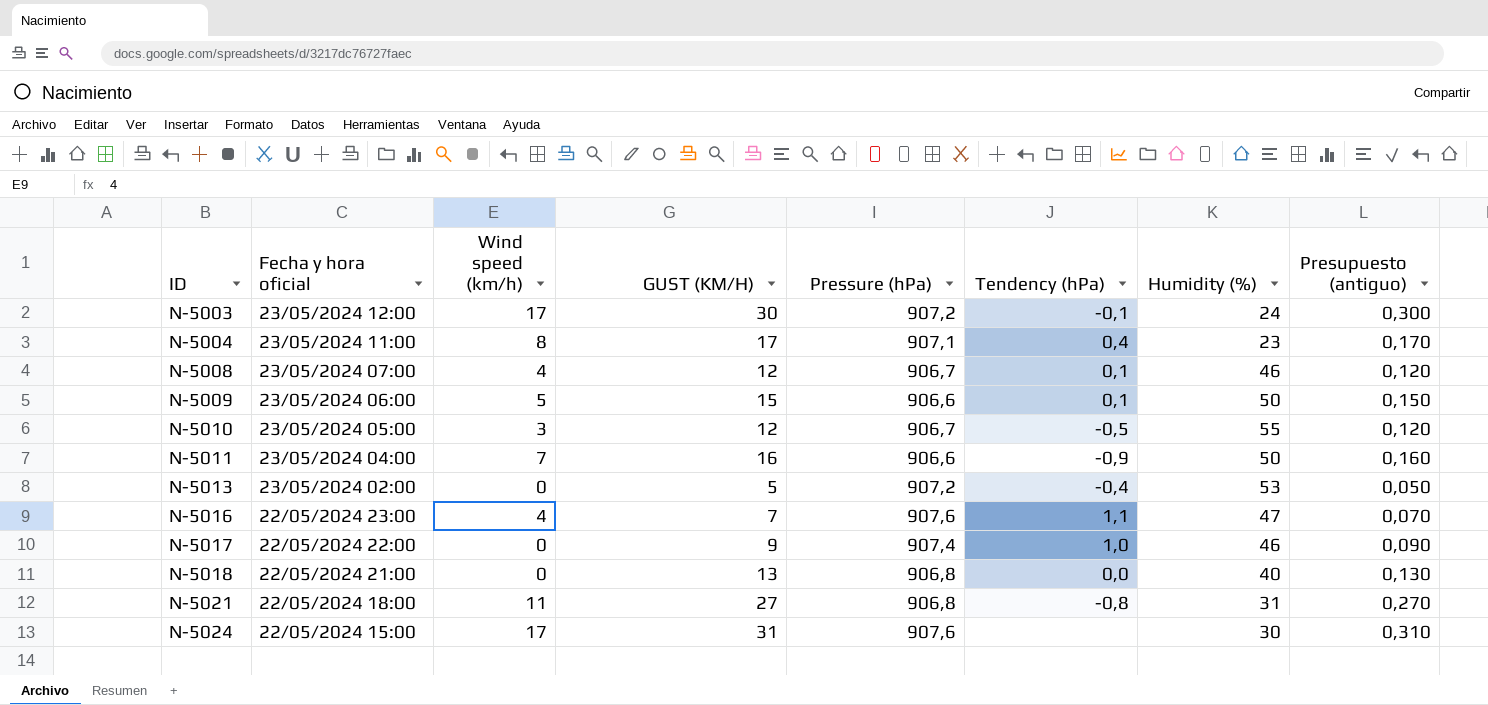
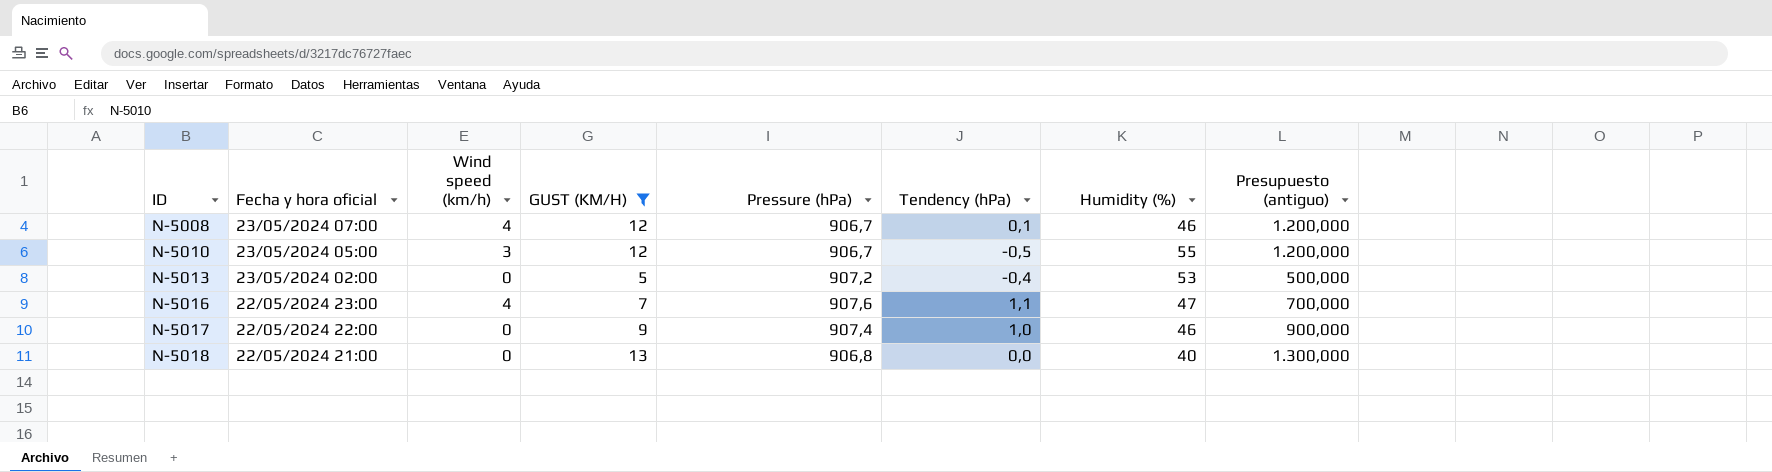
filter: none -> GUST (KM/H) <= 13
column Presupuesto (antiguo) | formula: [GUST (KM/H)] * 0,01 -> [GUST (KM/H)] * 100

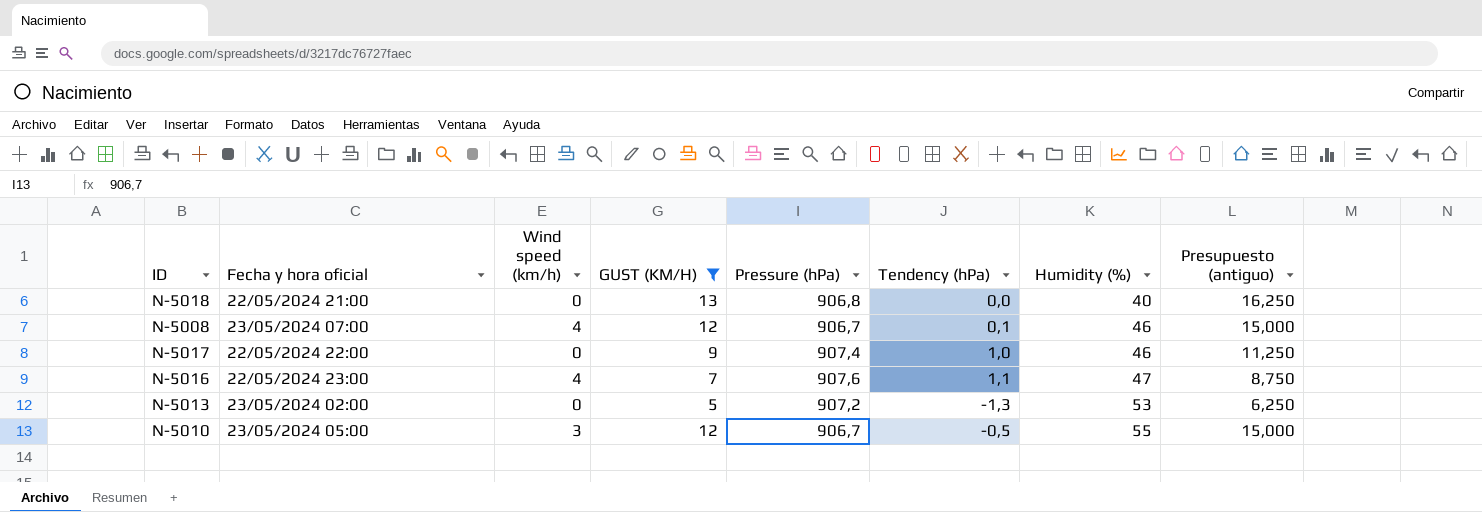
row order: ID ascending -> Humidity (%) ascending
column Presupuesto (antiguo) | formula: [GUST (KM/H)] * 100 -> [GUST (KM/H)] * 1,25
N-5013 | Tendency (hPa): -0,4 -> -1,3

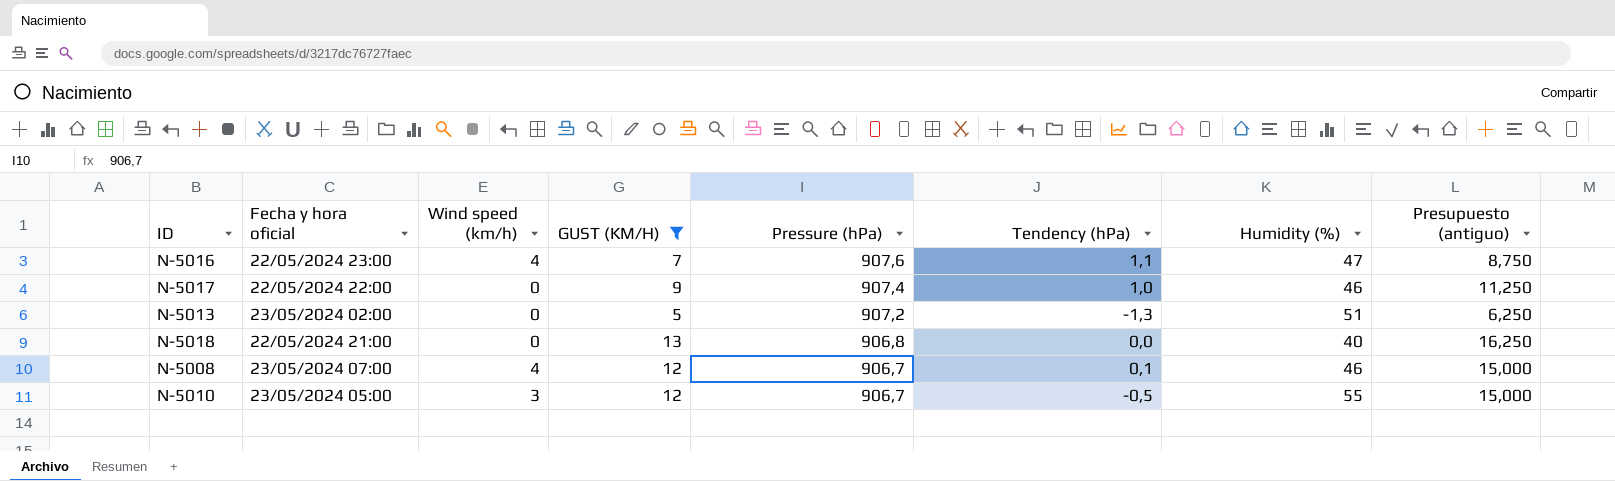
row order: Humidity (%) ascending -> Pressure (hPa) descending
N-5013 | Humidity (%): 53 -> 51

